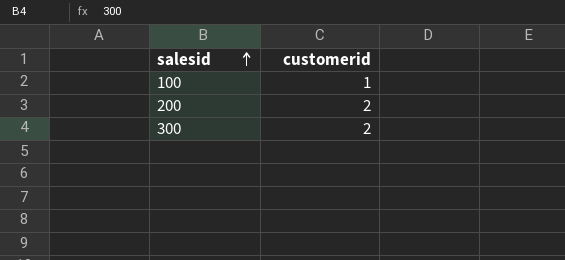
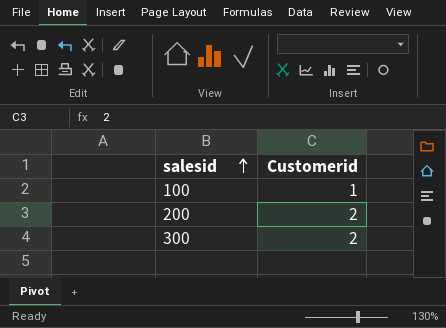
column name: customerid -> Customerid

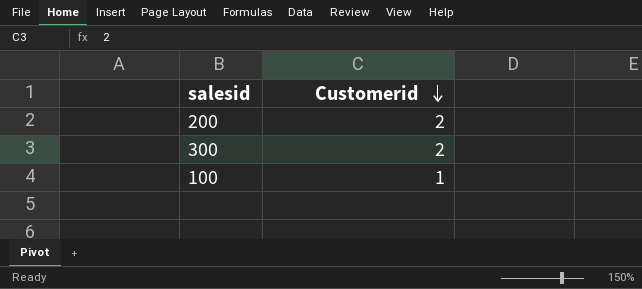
row order: salesid ascending -> Customerid descending

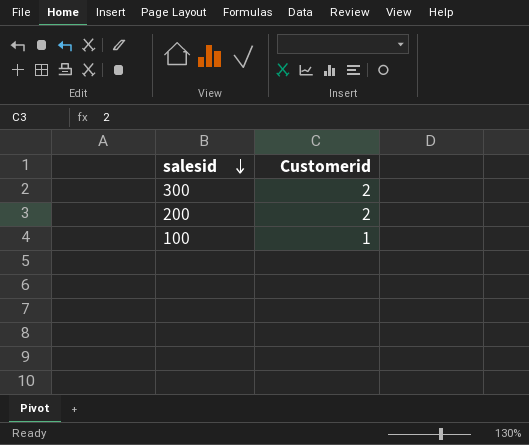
row order: Customerid descending -> salesid descending

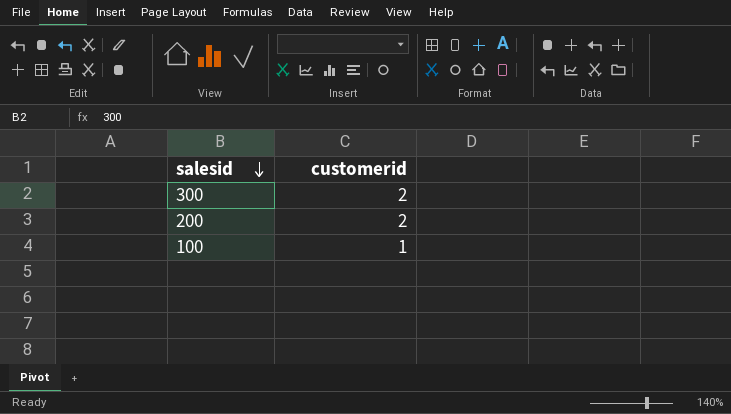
column name: Customerid -> customerid

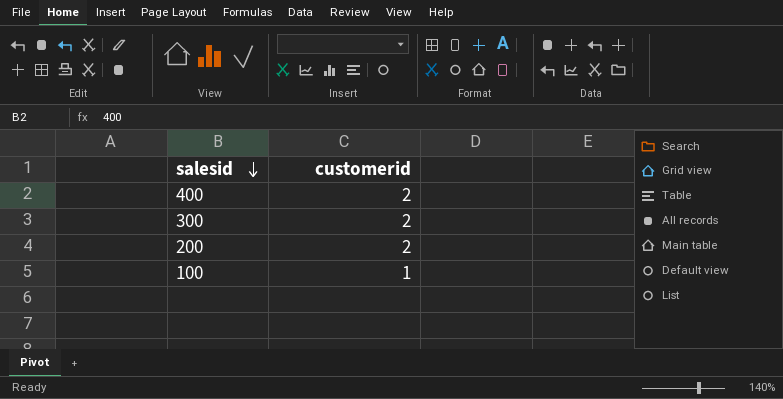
row 400: none -> 2

